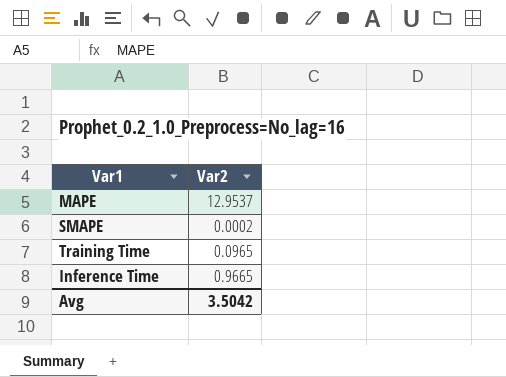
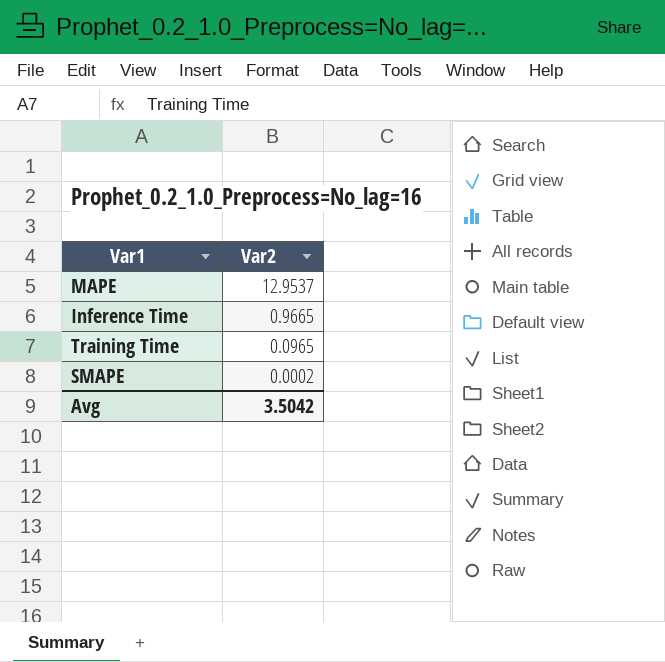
row order: none -> Var2 descending

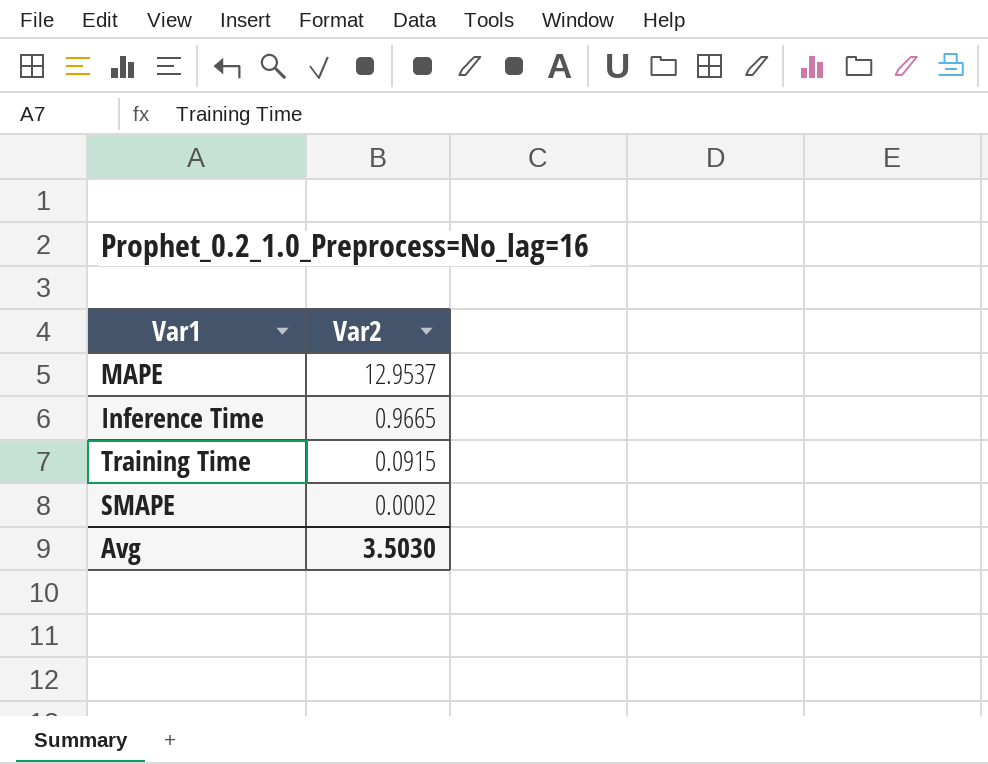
Training Time | Var2: 0.0965 -> 0.0915
Avg | Var2: 3.5042 -> 3.5030

